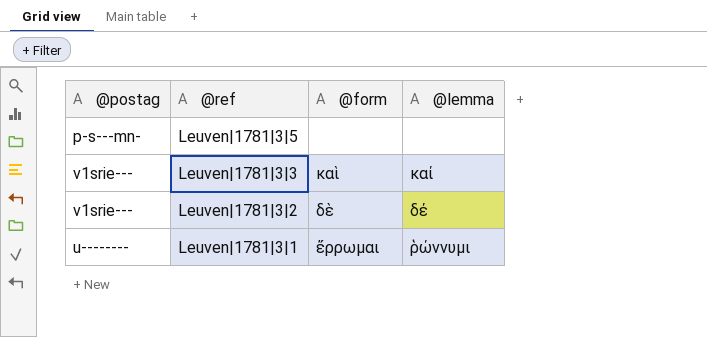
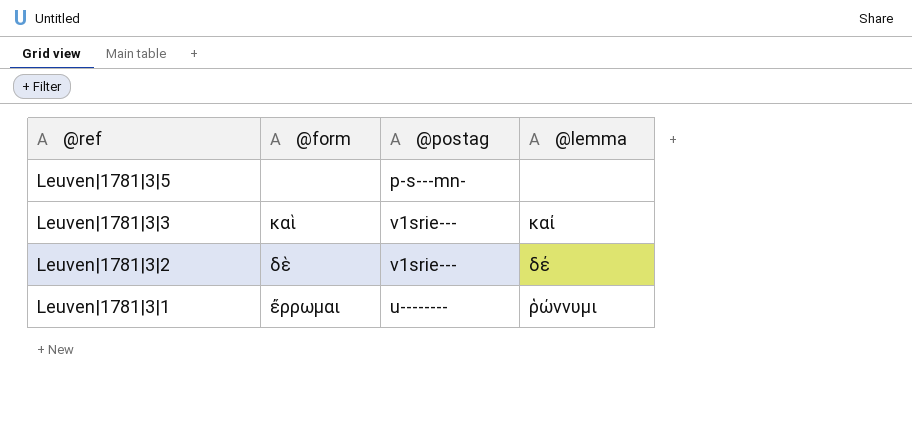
column @postag | position: 1 -> 3

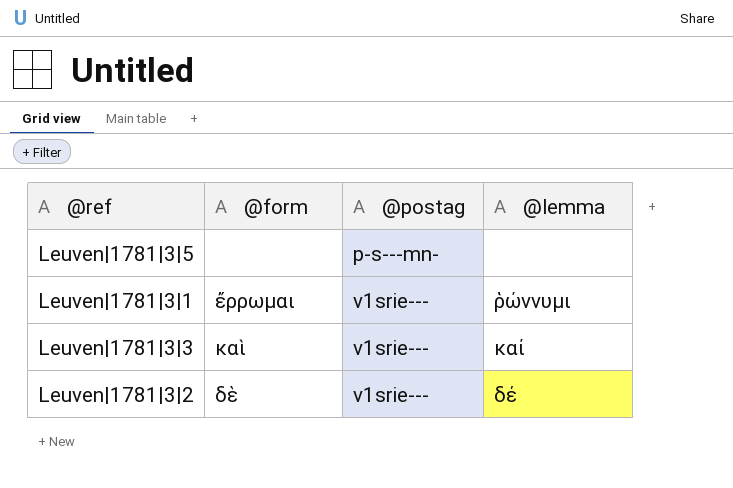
row order: @ref descending -> @postag ascending
Leuven|1781|3|1 | @postag: u-------- -> v1srie---

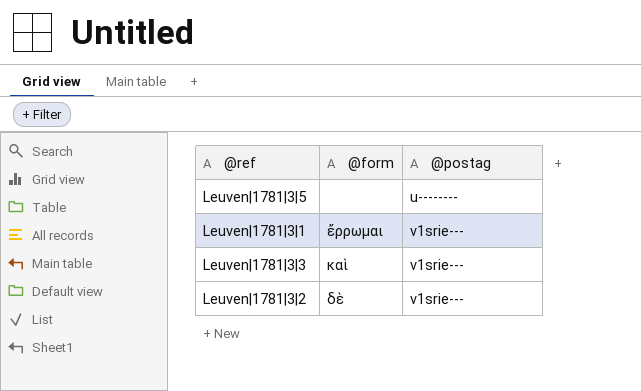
column @lemma | position: 4 -> none
Leuven|1781|3|5 | @postag: p-s---mn- -> u--------

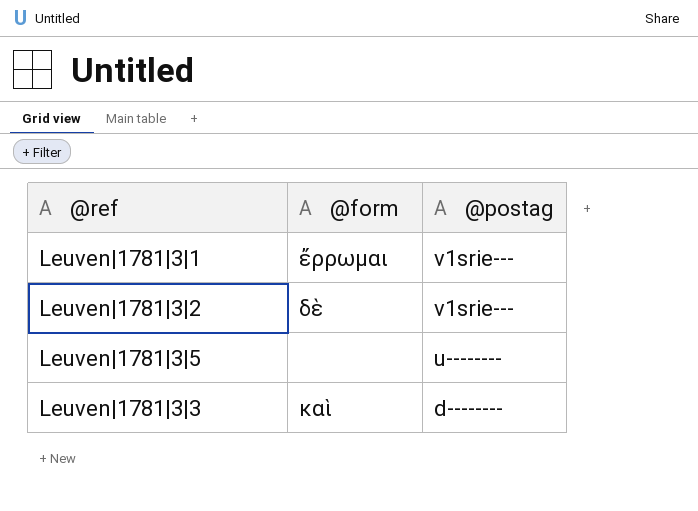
row order: @postag ascending -> @postag descending
Leuven|1781|3|3 | @postag: v1srie--- -> d--------

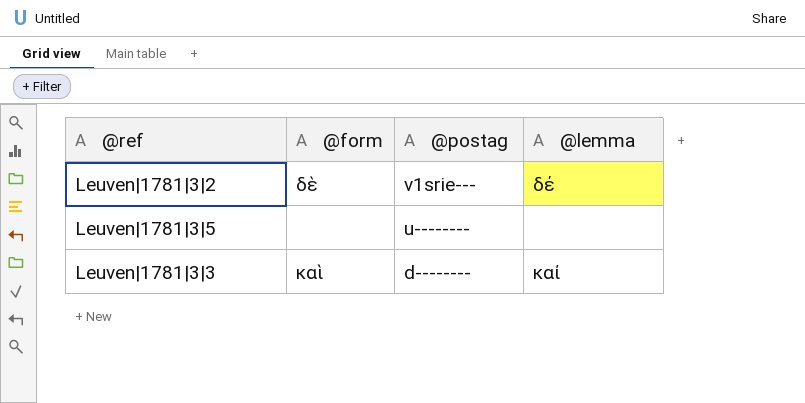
column @lemma | position: none -> 4
row Leuven|1781|3|1: ἔρρωμαι | v1srie--- -> none

